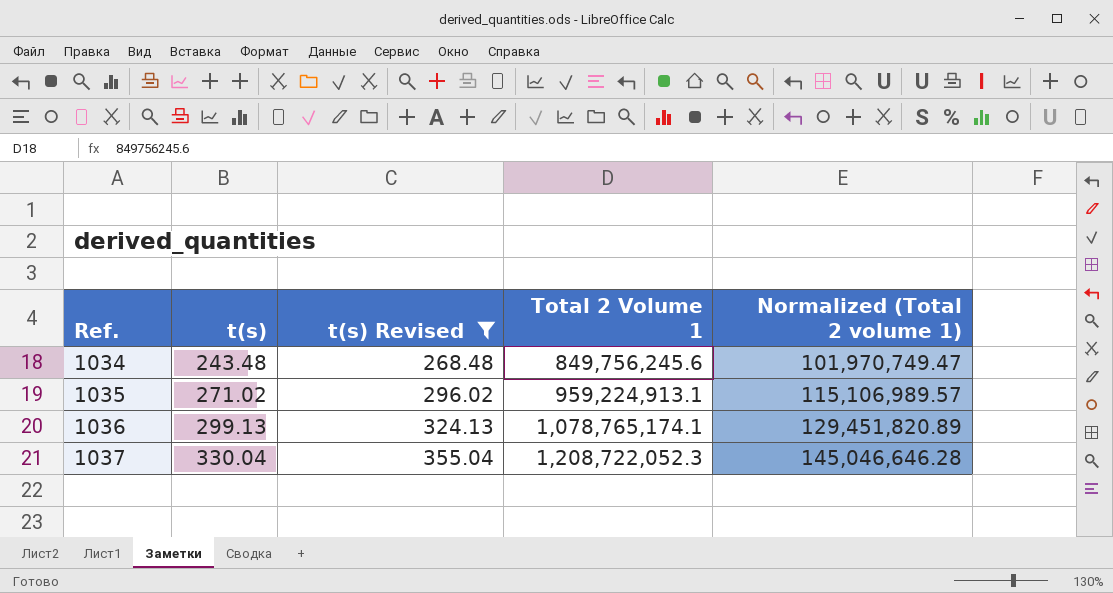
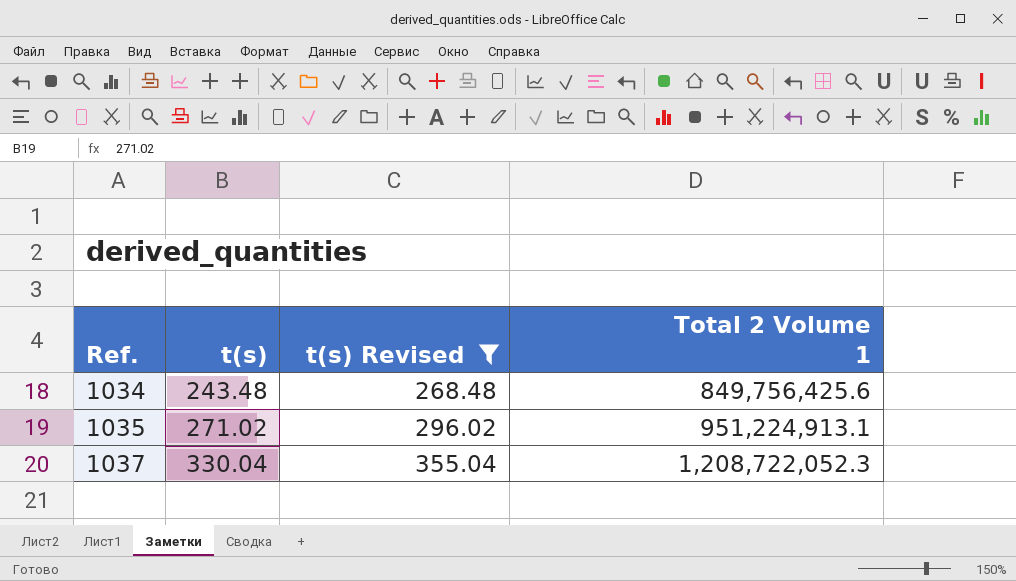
column Normalized (Total 2 volume 1) | formula: [Total 2 Volume 1] * 0.12 -> none
row 1036: 299.13 | 324.13 | 1,078,765,174.1 | 129,451,820.89 -> none
1034 | Total 2 Volume 1: 849,756,245.6 -> 849,756,425.6
1035 | Total 2 Volume 1: 959,224,913.1 -> 951,224,913.1

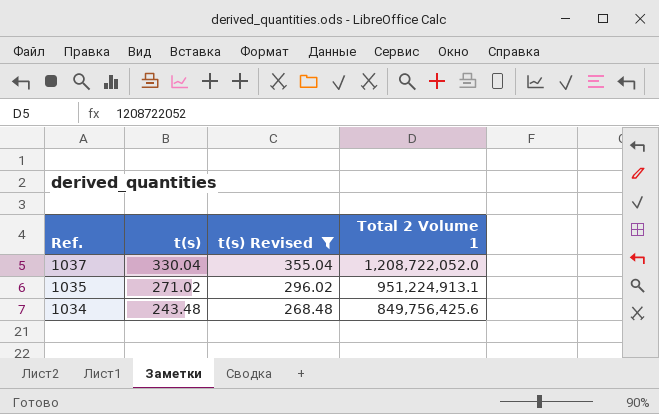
row order: Ref. ascending -> Ref. descending
1037 | Total 2 Volume 1: 1,208,722,052.3 -> 1,208,722,052.0

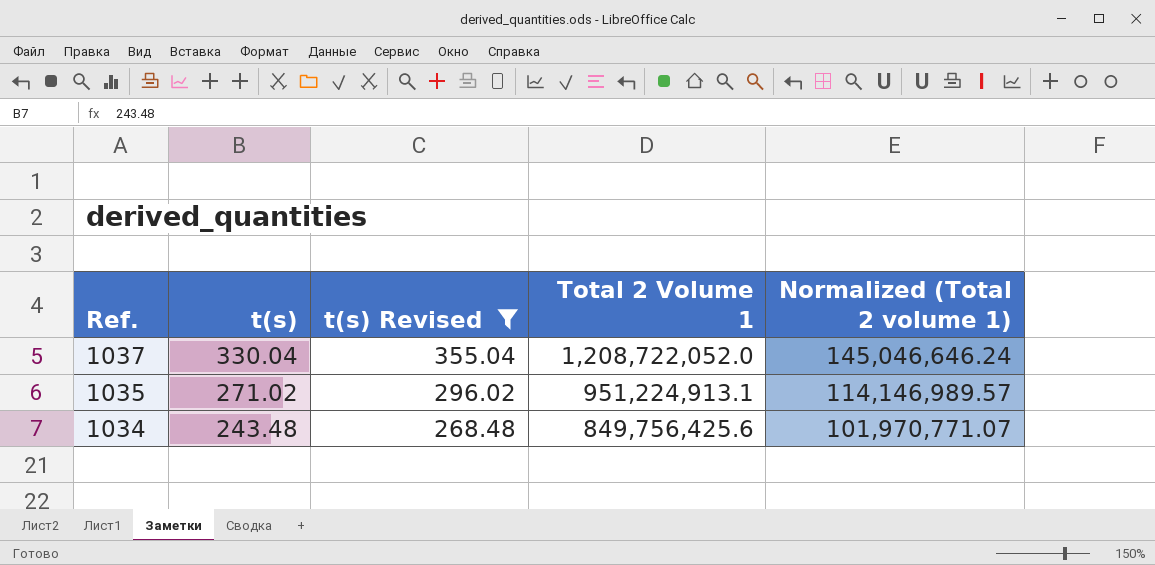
column Normalized (Total 2 volume 1) | formula: none -> [Total 2 Volume 1] * 0.12

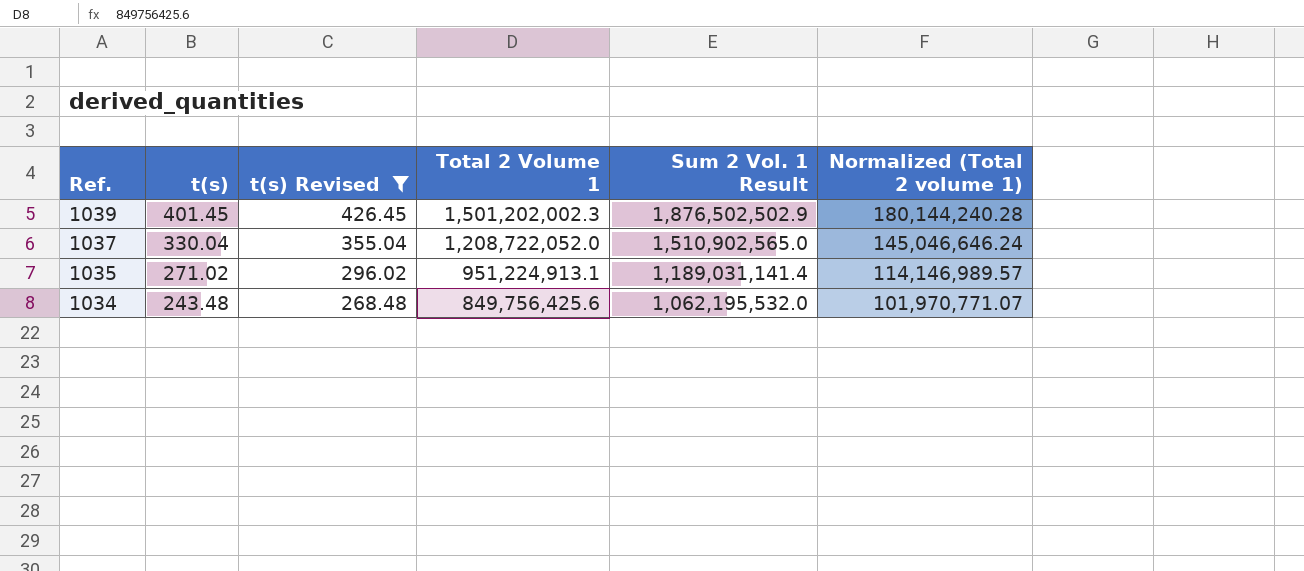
column Sum 2 Vol. 1 Result | formula: none -> [Total 2 Volume 1] * 1.25
row 1039: none -> 401.45 | 426.45 | 1,501,202,002.3 | 1,876,502,502.9 | 180,144,240.28

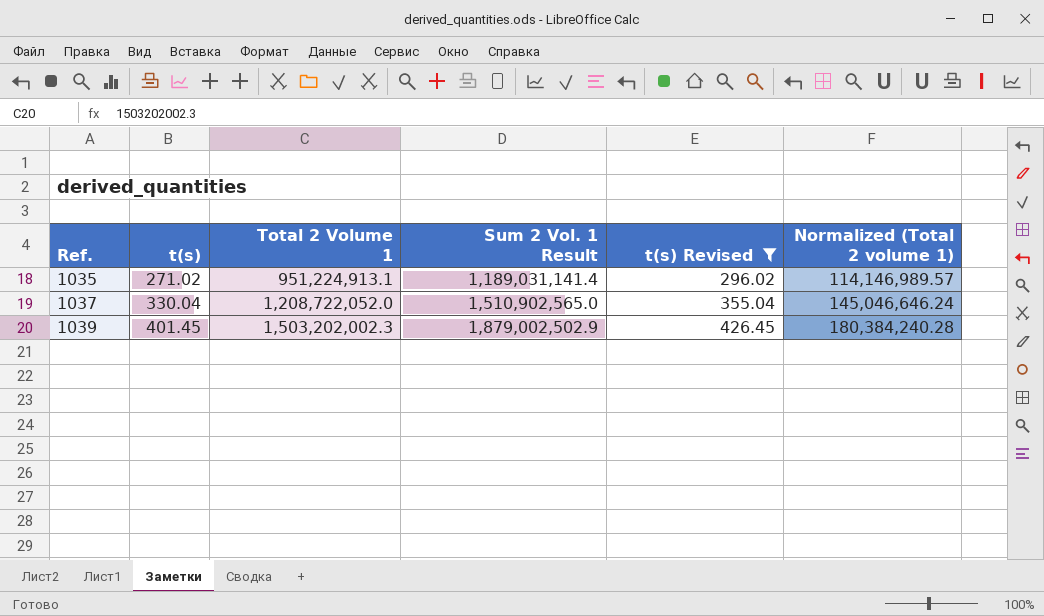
row order: Ref. descending -> Ref. ascending
column t(s) Revised | position: 3 -> 5
row 1034: 243.48 | 268.48 | 849,756,425.6 | 1,062,195,532.0 | 101,970,771.07 -> none
1039 | Total 2 Volume 1: 1,501,202,002.3 -> 1,503,202,002.3
1039 | Sum 2 Vol. 1 Result: 1,876,502,502.9 -> 1,879,002,502.9
1039 | Normalized (Total 2 volume 1): 180,144,240.28 -> 180,384,240.28

